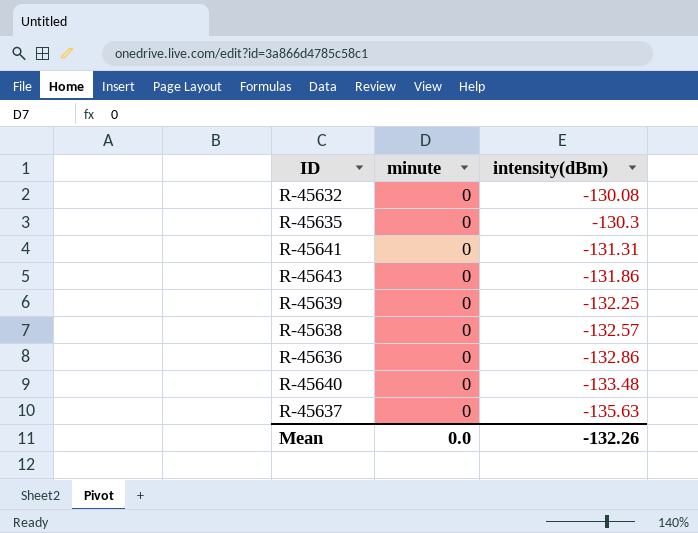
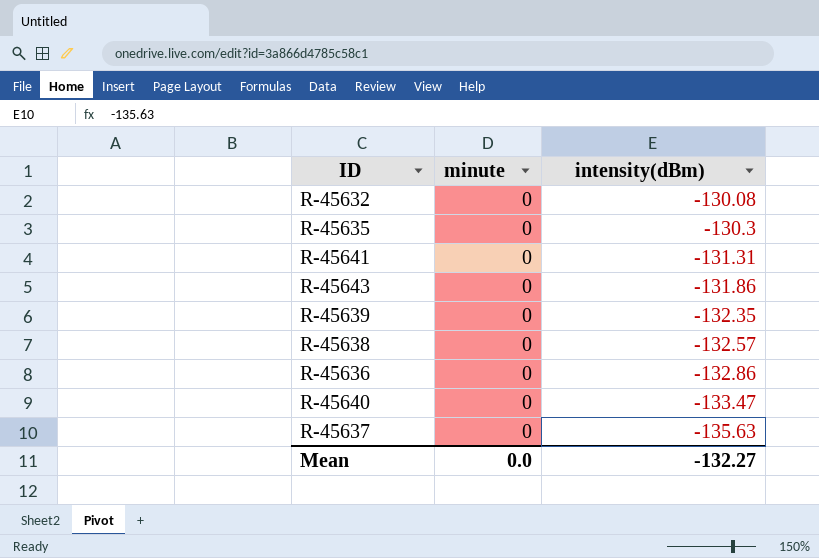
R-45639 | intensity(dBm): -132.25 -> -132.35
R-45640 | intensity(dBm): -133.48 -> -133.47
Mean | intensity(dBm): -132.26 -> -132.27

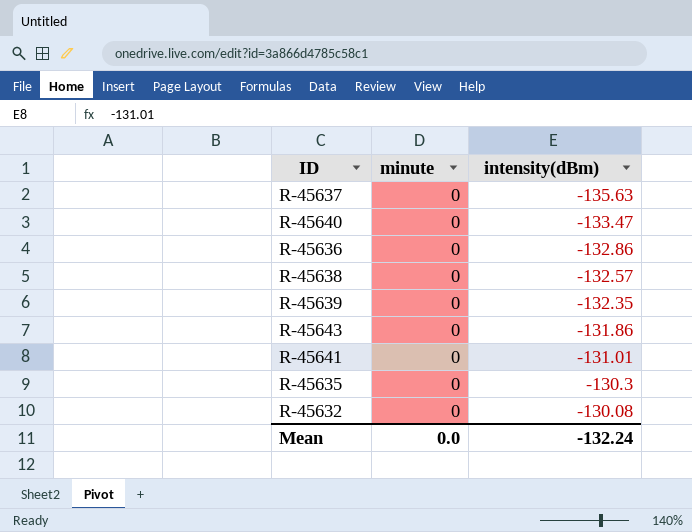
row order: intensity(dBm) descending -> intensity(dBm) ascending
R-45641 | intensity(dBm): -131.31 -> -131.01
Mean | intensity(dBm): -132.27 -> -132.24

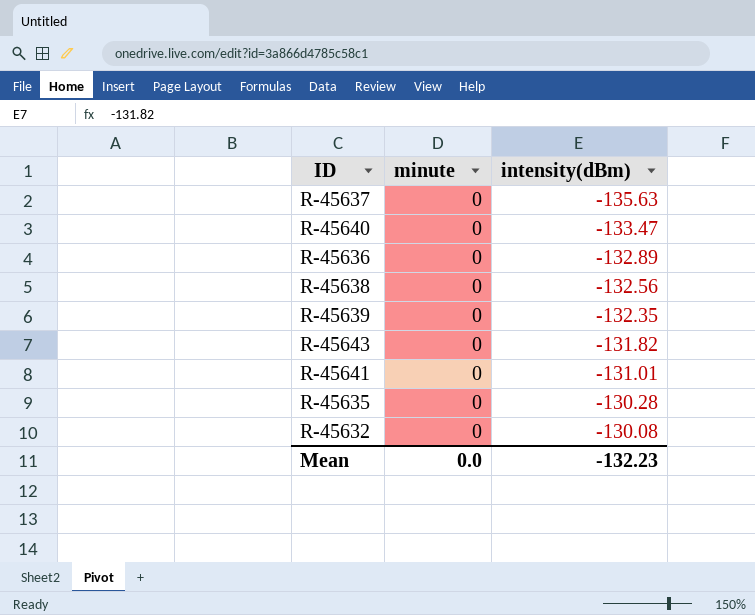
R-45636 | intensity(dBm): -132.86 -> -132.89
R-45638 | intensity(dBm): -132.57 -> -132.56
R-45643 | intensity(dBm): -131.86 -> -131.82
R-45635 | intensity(dBm): -130.3 -> -130.28
Mean | intensity(dBm): -132.24 -> -132.23

